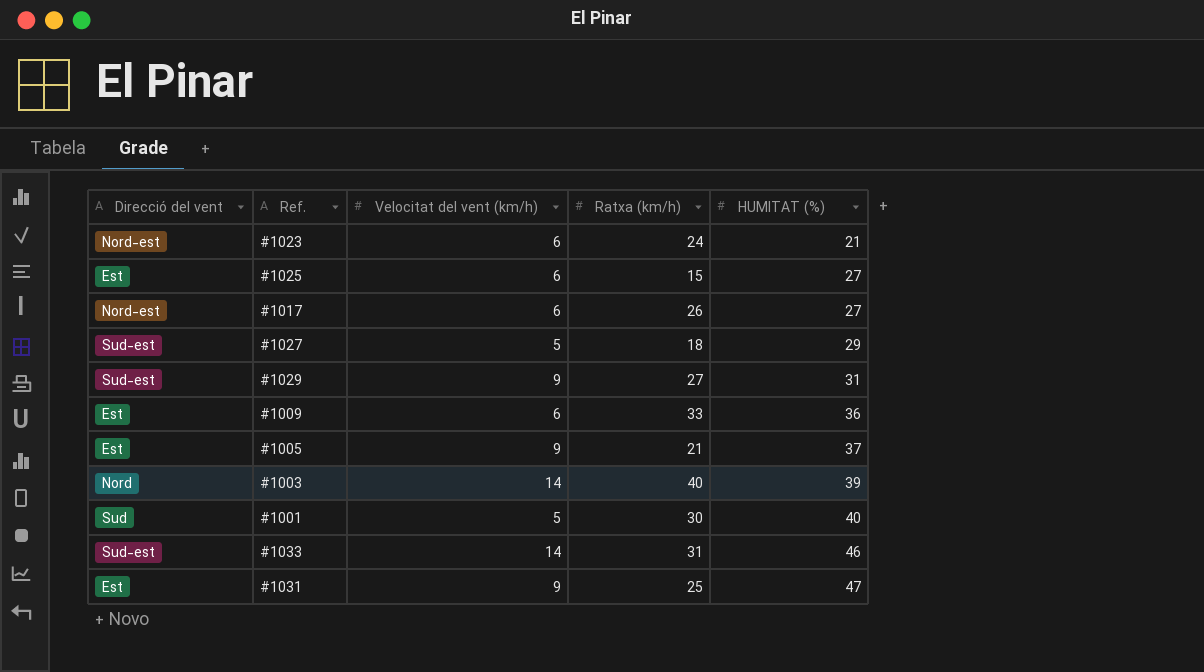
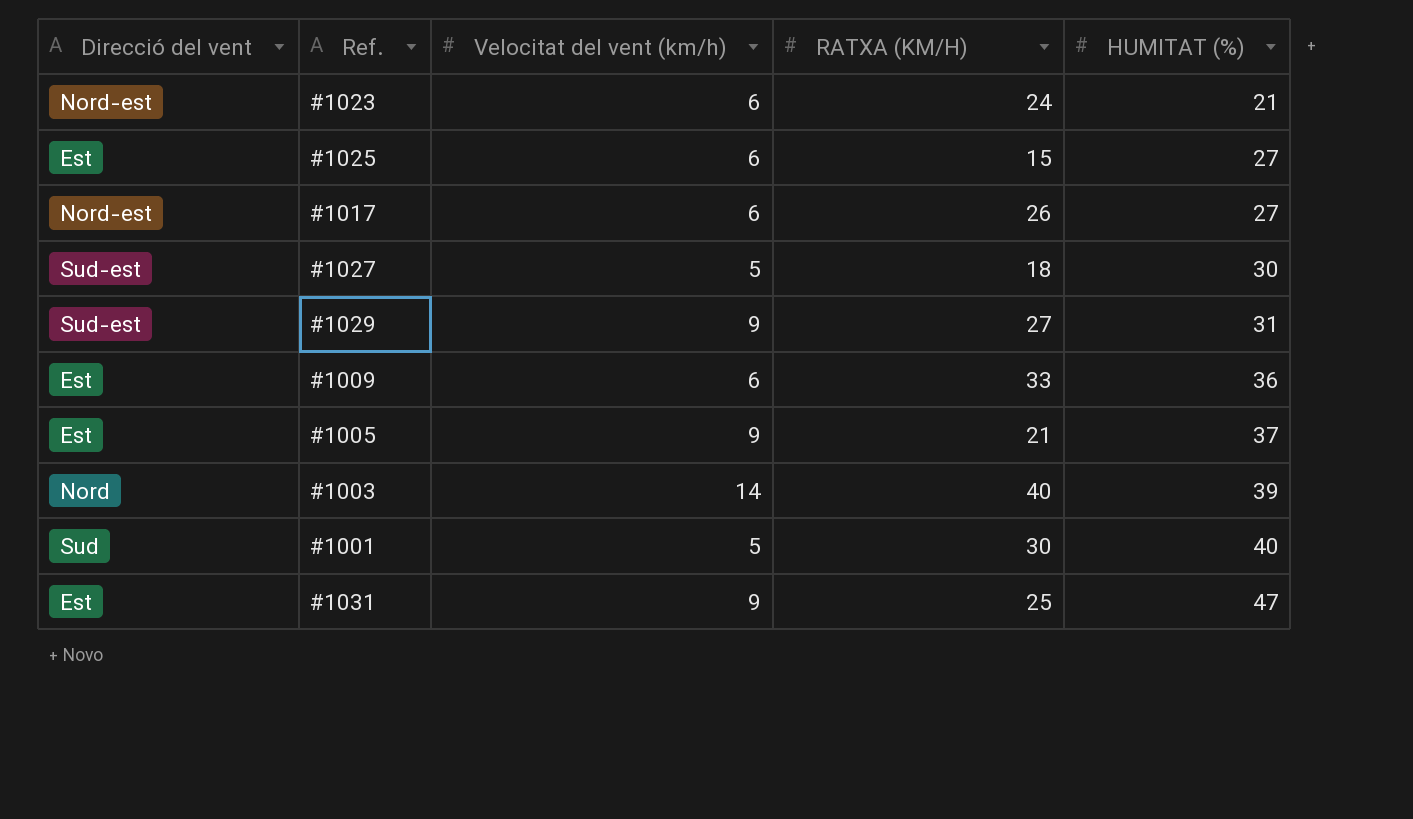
column name: Ratxa (km/h) -> RATXA (KM/H)
row #1033: Sud-est | 14 | 31 | 46 -> none
#1027 | HUMITAT (%): 29 -> 30

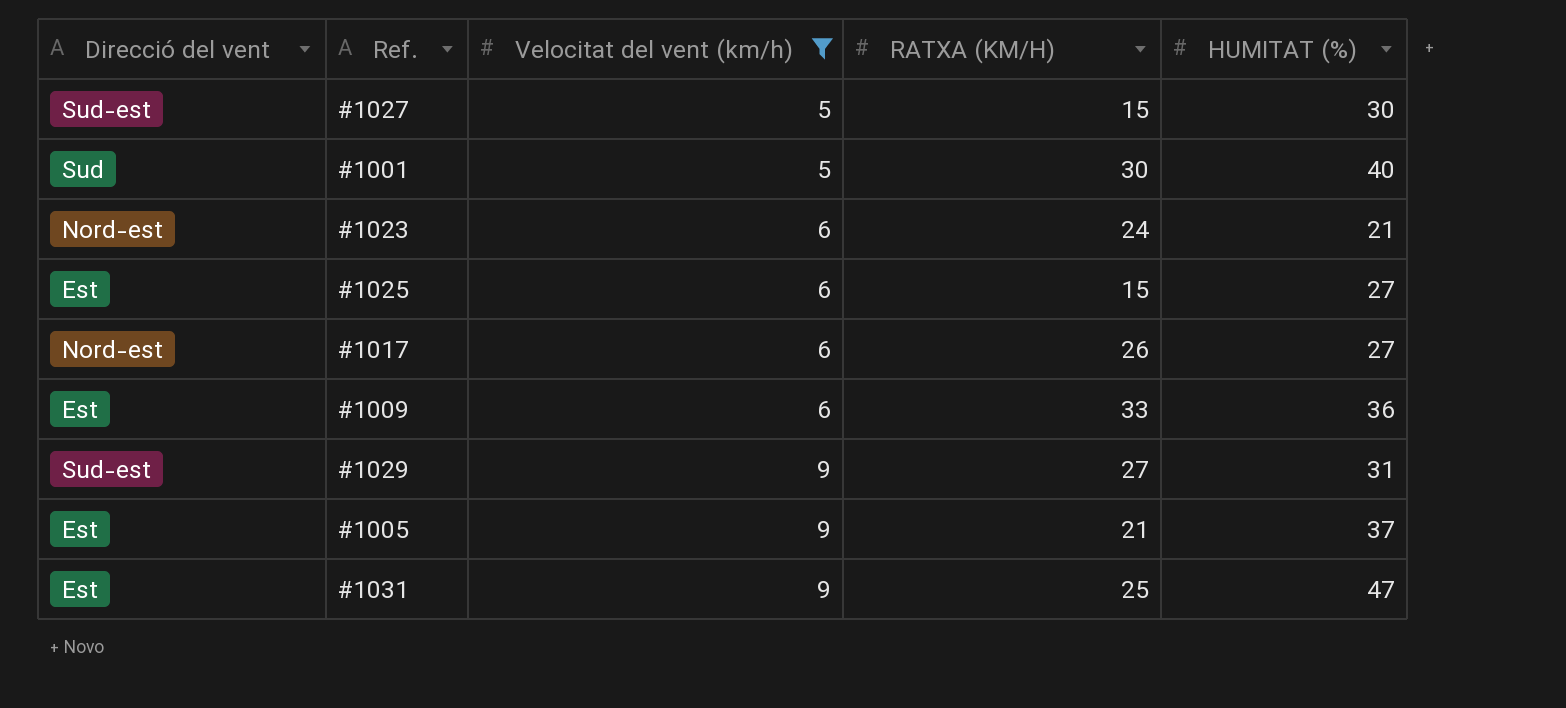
filter: none -> Velocitat del vent (km/h) != 14
row order: HUMITAT (%) ascending -> Velocitat del vent (km/h) ascending
#1027 | RATXA (KM/H): 18 -> 15

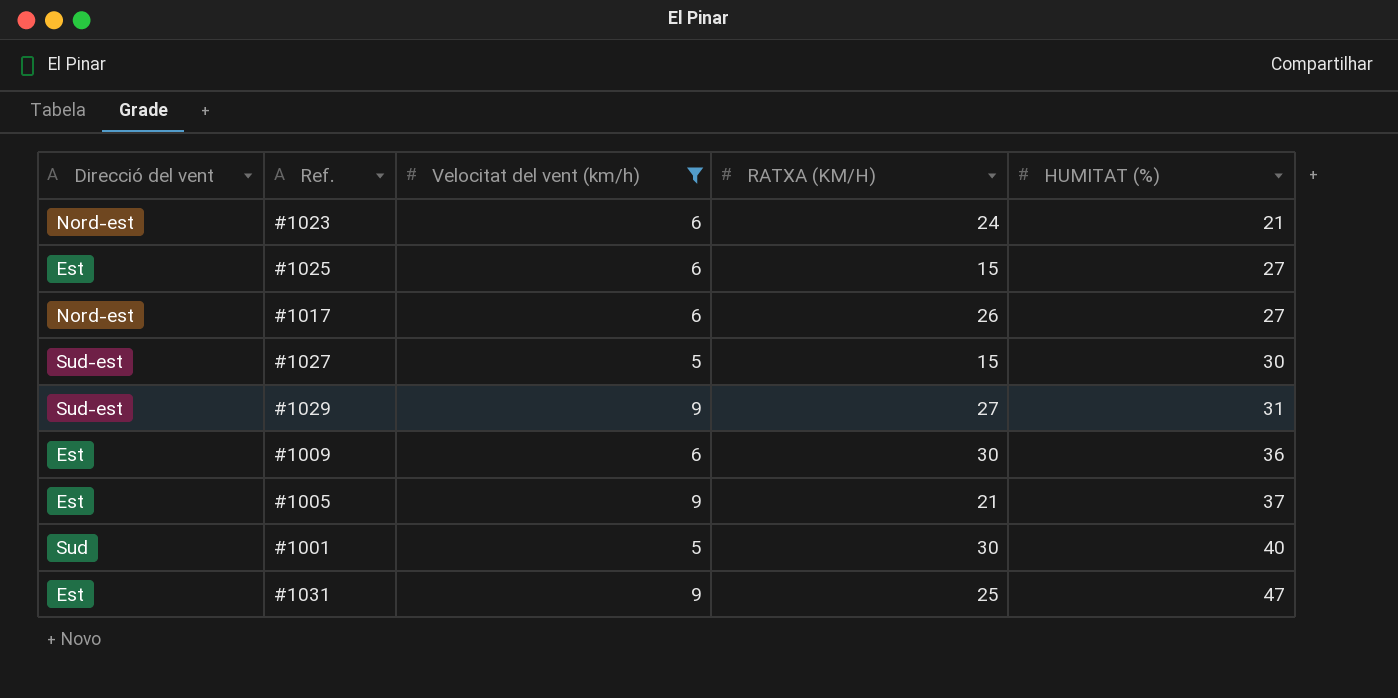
row order: Velocitat del vent (km/h) ascending -> HUMITAT (%) ascending
#1009 | RATXA (KM/H): 33 -> 30

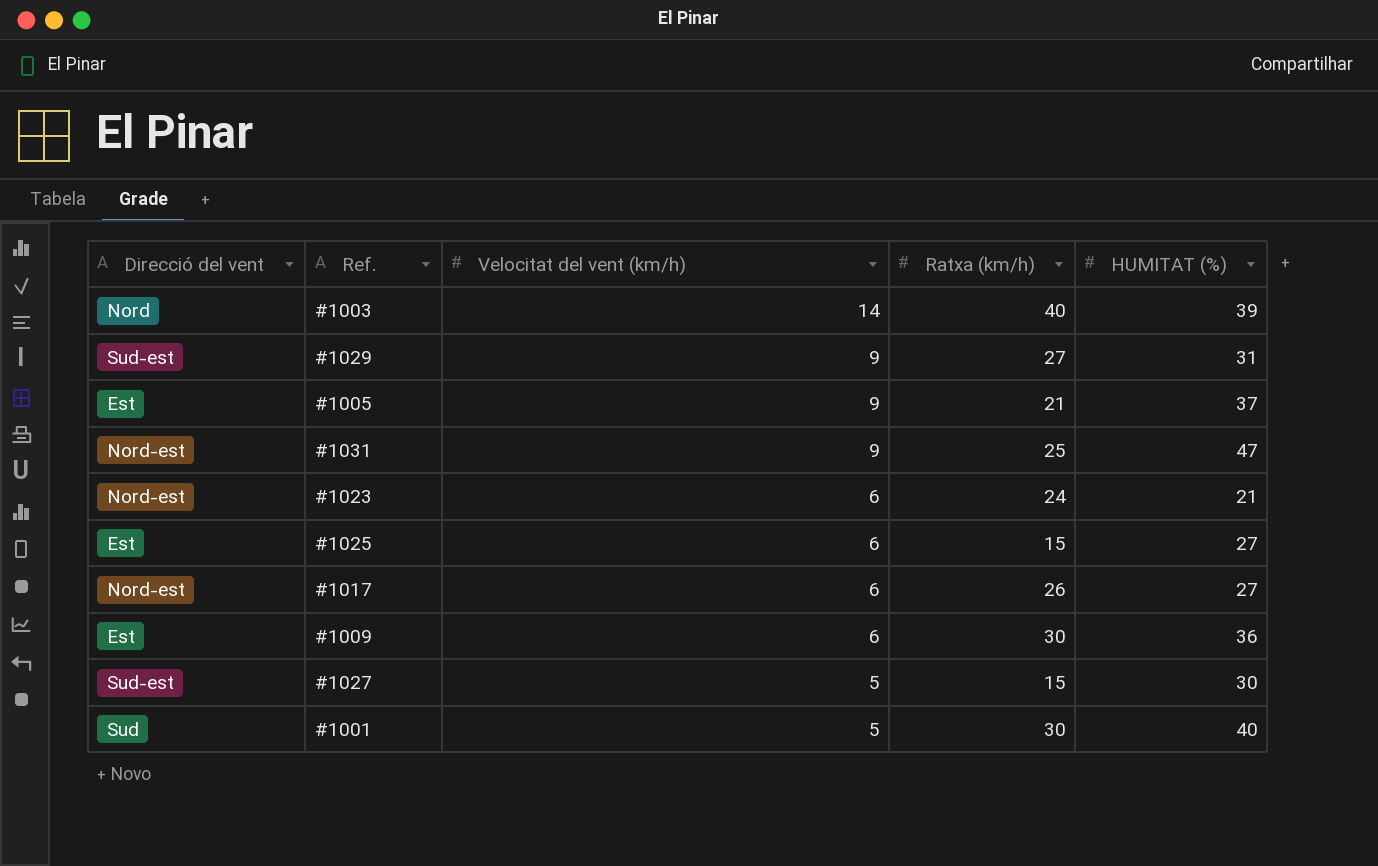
filter: Velocitat del vent (km/h) != 14 -> none
row order: HUMITAT (%) ascending -> Velocitat del vent (km/h) descending
column name: RATXA (KM/H) -> Ratxa (km/h)
#1031 | Direcció del vent: Est -> Nord-est

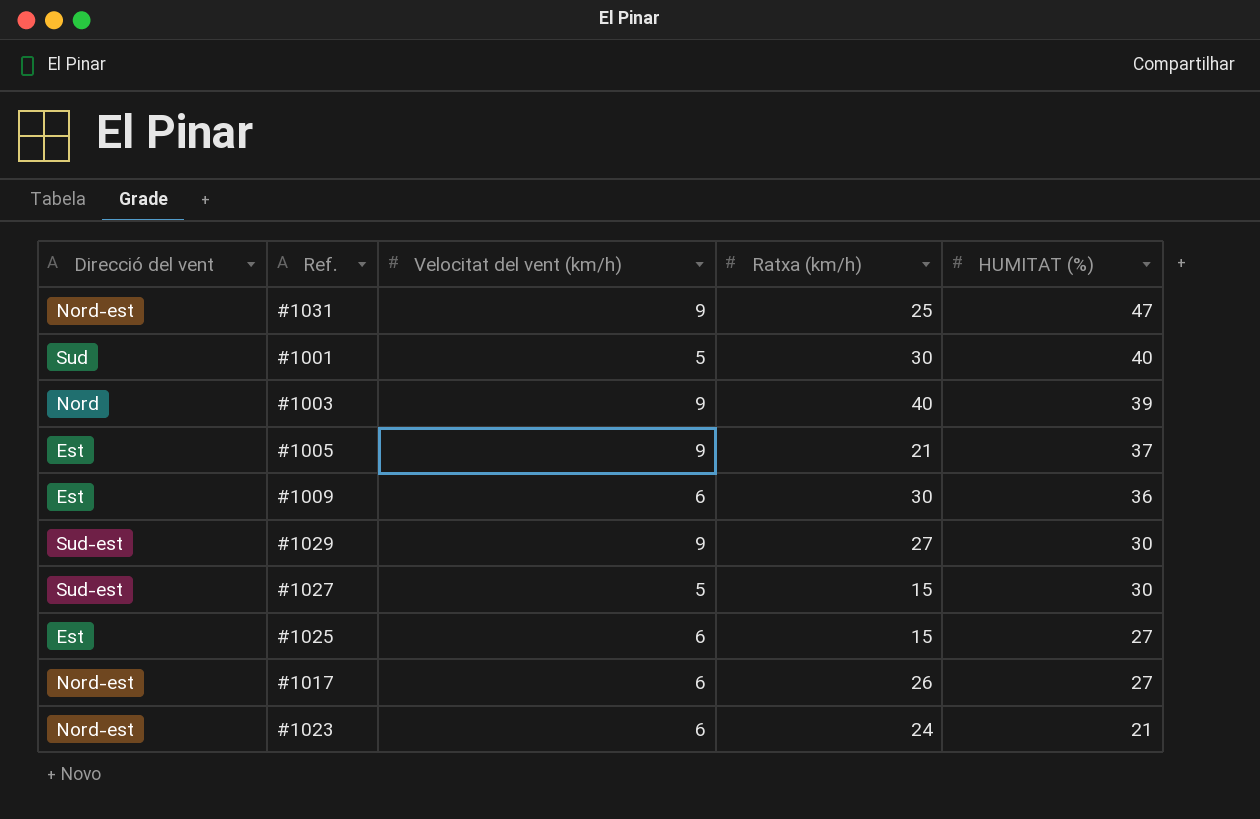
row order: Velocitat del vent (km/h) descending -> HUMITAT (%) descending
#1003 | Velocitat del vent (km/h): 14 -> 9
#1029 | HUMITAT (%): 31 -> 30

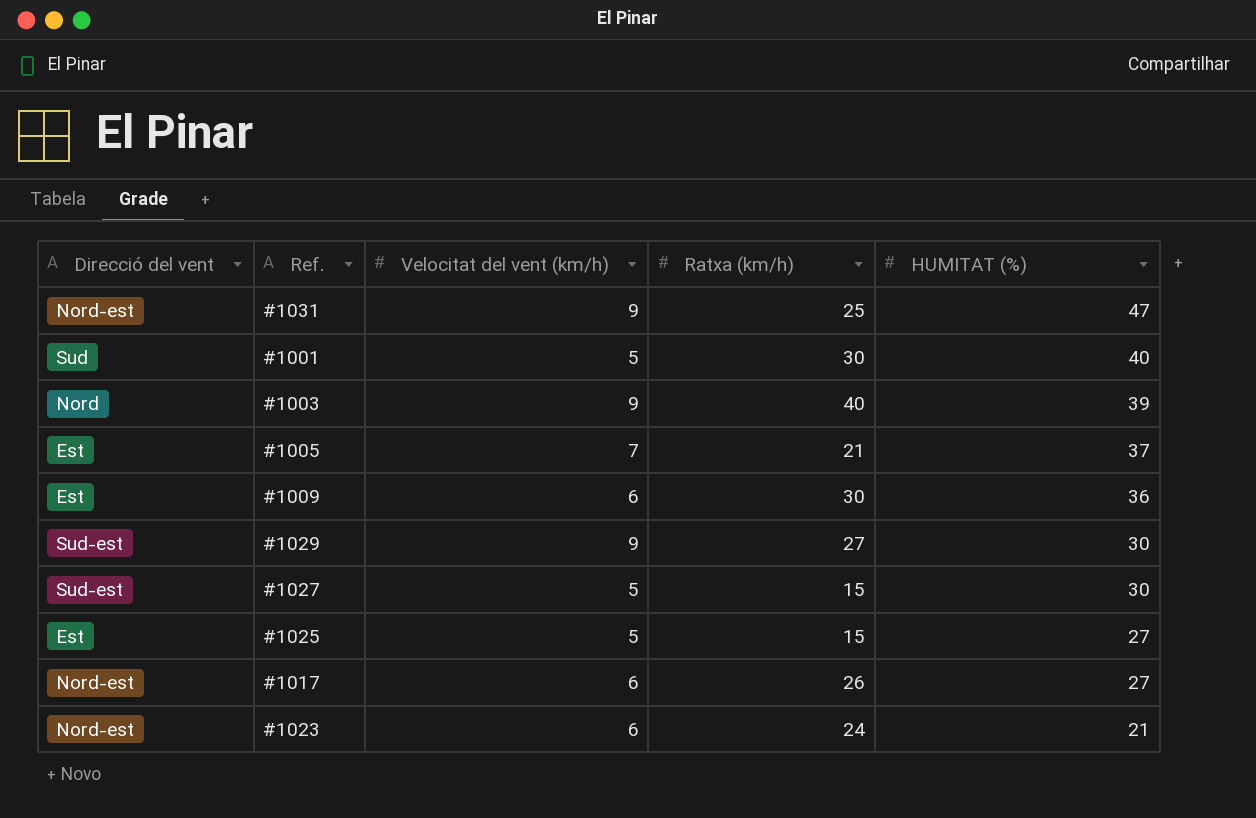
#1005 | Velocitat del vent (km/h): 9 -> 7
#1025 | Velocitat del vent (km/h): 6 -> 5

